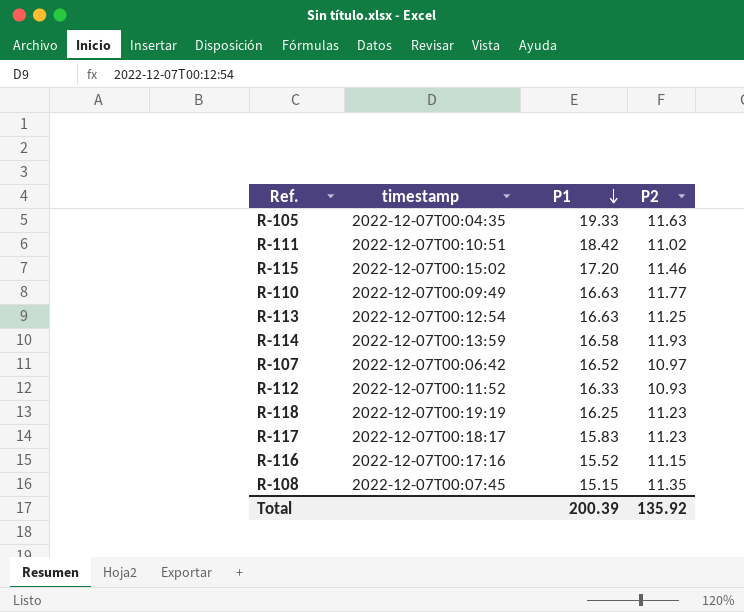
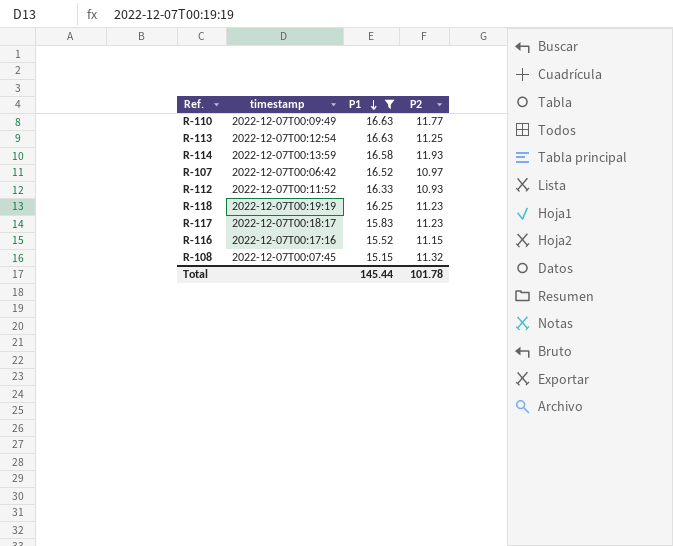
filter: none -> P1 <= 16.63
R-108 | P2: 11.35 -> 11.32
Total | P1: 200.39 -> 145.44
Total | P2: 135.92 -> 101.78

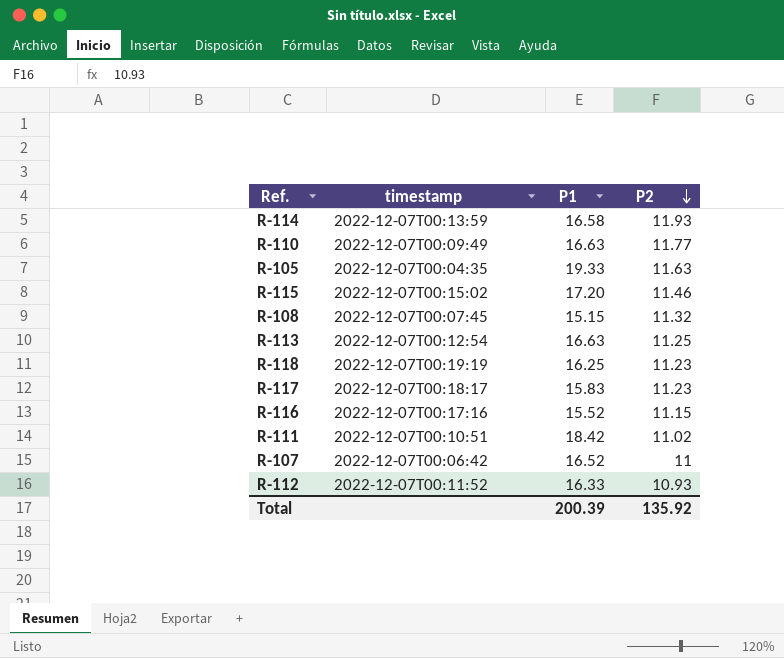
filter: P1 <= 16.63 -> none
row order: P1 descending -> P2 descending
R-107 | P2: 10.97 -> 11
Total | P1: 145.44 -> 200.39
Total | P2: 101.78 -> 135.92

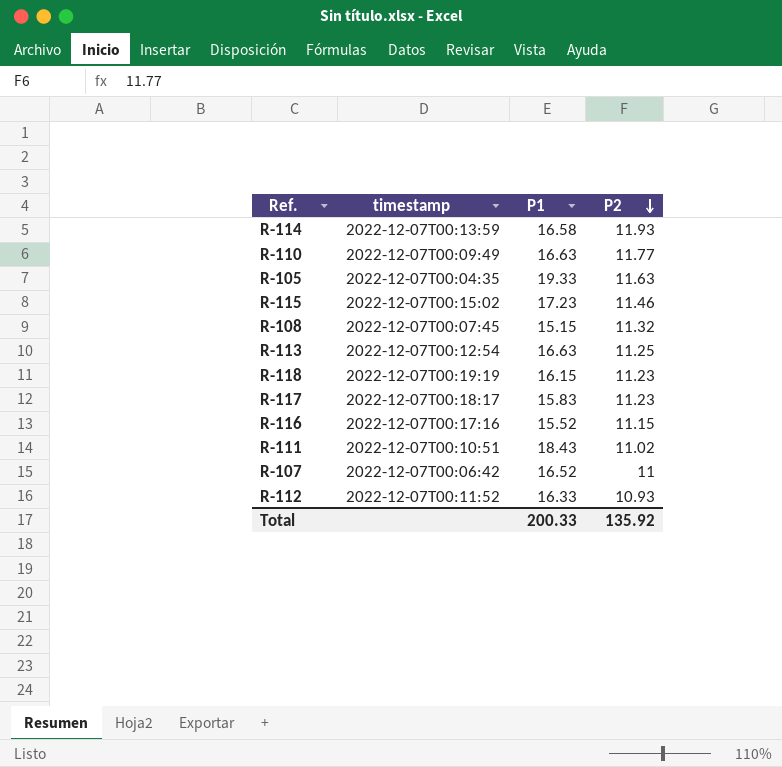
R-115 | P1: 17.20 -> 17.23
R-118 | P1: 16.25 -> 16.15
R-111 | P1: 18.42 -> 18.43
Total | P1: 200.39 -> 200.33

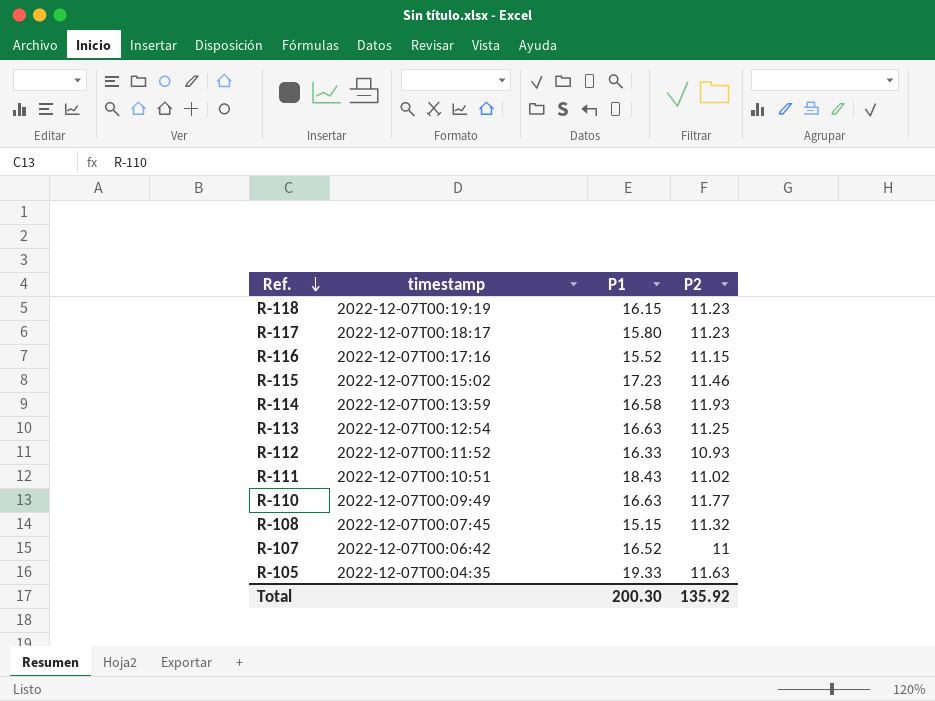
row order: P2 descending -> Ref. descending
R-117 | P1: 15.83 -> 15.80
Total | P1: 200.33 -> 200.30

